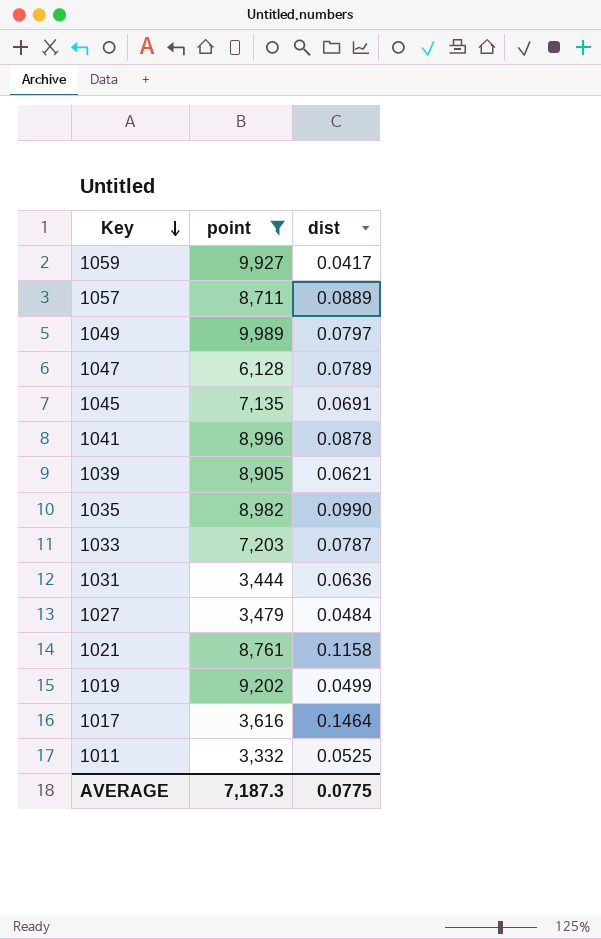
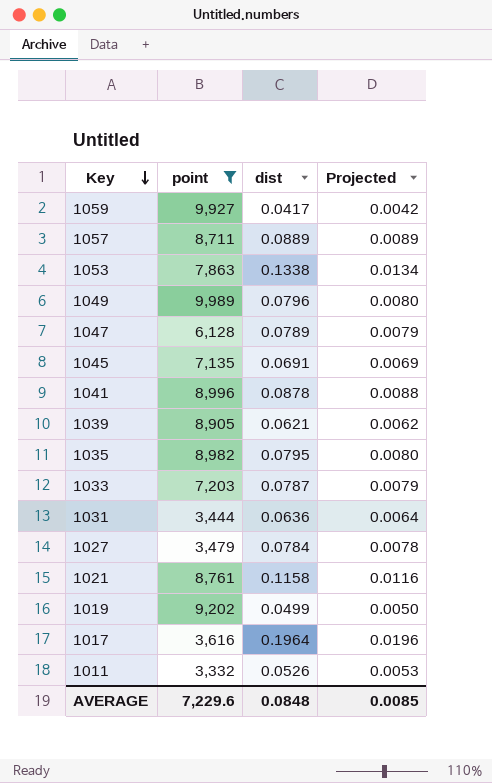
column Projected | formula: none -> [dist] * 0.1
row 1053: none -> 7,863 | 0.1338 | 0.0134
1049 | dist: 0.0797 -> 0.0796
1035 | dist: 0.0990 -> 0.0795
1027 | dist: 0.0484 -> 0.0784
1017 | dist: 0.1464 -> 0.1964
1011 | dist: 0.0525 -> 0.0526
AVERAGE | point: 7,187.3 -> 7,229.6
AVERAGE | dist: 0.0775 -> 0.0848

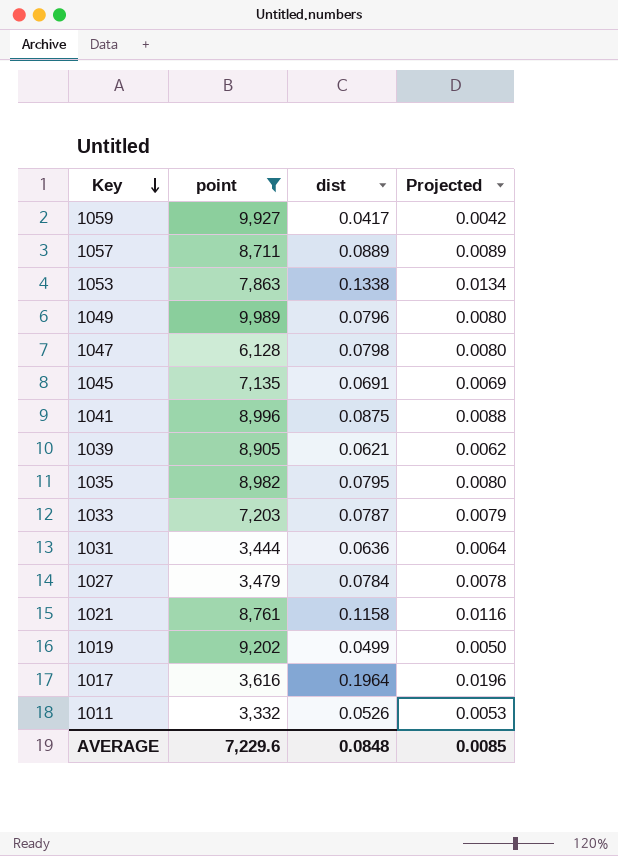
1047 | dist: 0.0789 -> 0.0798
1047 | Projected: 0.0079 -> 0.0080
1041 | dist: 0.0878 -> 0.0875

